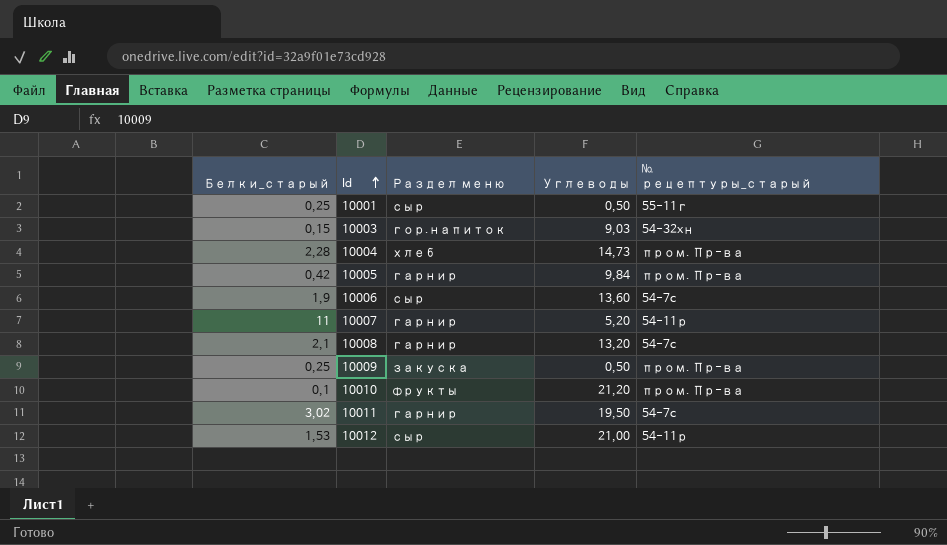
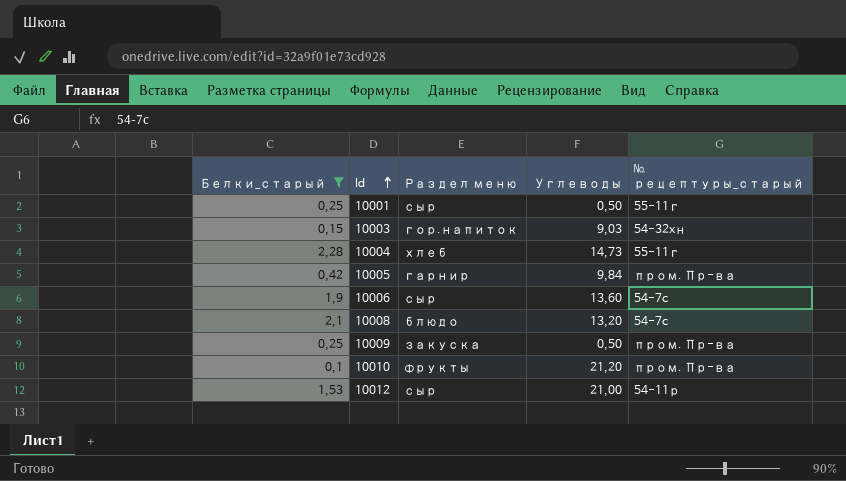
filter: none -> Белки_старый <= 2,28
10004 | № рецептуры_старый: пром. Пр-ва -> 55-11г
10008 | Раздел меню: гарнир -> блюдо

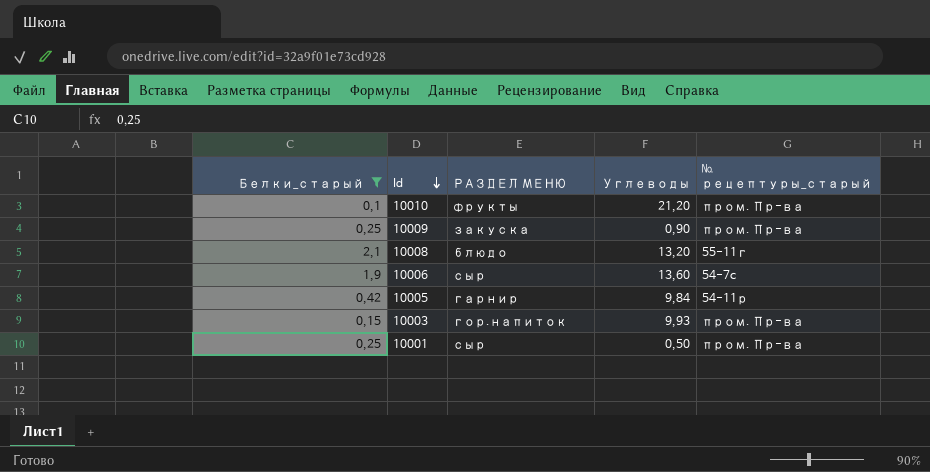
row order: Id ascending -> Id descending
column name: Раздел меню -> РАЗДЕЛ МЕНЮ
row 10004: 2,28 | хлеб | 14,73 | 55-11г -> none
row 10012: 1,53 | сыр | 21,00 | 54-11р -> none
10009 | Углеводы: 0,50 -> 0,90
10008 | № рецептуры_старый: 54-7c -> 55-11г
10005 | № рецептуры_старый: пром. Пр-ва -> 54-11р
10003 | Углеводы: 9,03 -> 9,93
10003 | № рецептуры_старый: 54-32xн -> пром. Пр-ва
10001 | № рецептуры_старый: 55-11г -> пром. Пр-ва

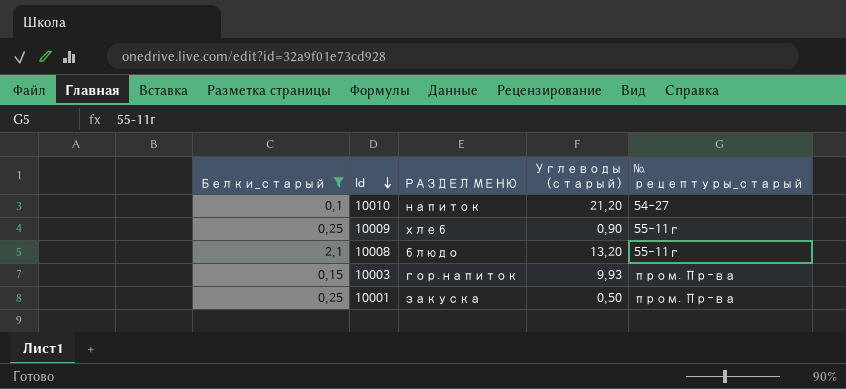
column name: Углеводы -> Углеводы (старый)
row 10006: 1,9 | сыр | 13,60 | 54-7c -> none
row 10005: 0,42 | гарнир | 9,84 | 54-11р -> none
10010 | РАЗДЕЛ МЕНЮ: фрукты -> напиток
10010 | № рецептуры_старый: пром. Пр-ва -> 54-27
10009 | РАЗДЕЛ МЕНЮ: закуска -> хлеб
10009 | № рецептуры_старый: пром. Пр-ва -> 55-11г
10001 | РАЗДЕЛ МЕНЮ: сыр -> закуска

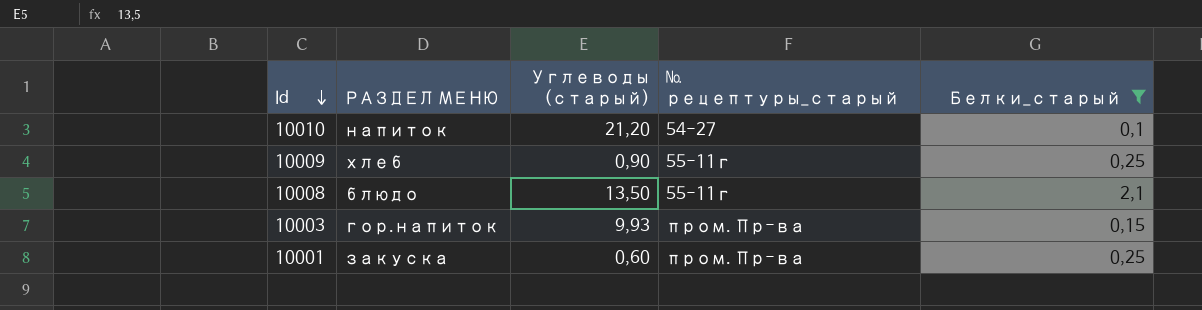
column Белки_старый | position: 1 -> 5
10008 | Углеводы (старый): 13,20 -> 13,50
10001 | Углеводы (старый): 0,50 -> 0,60

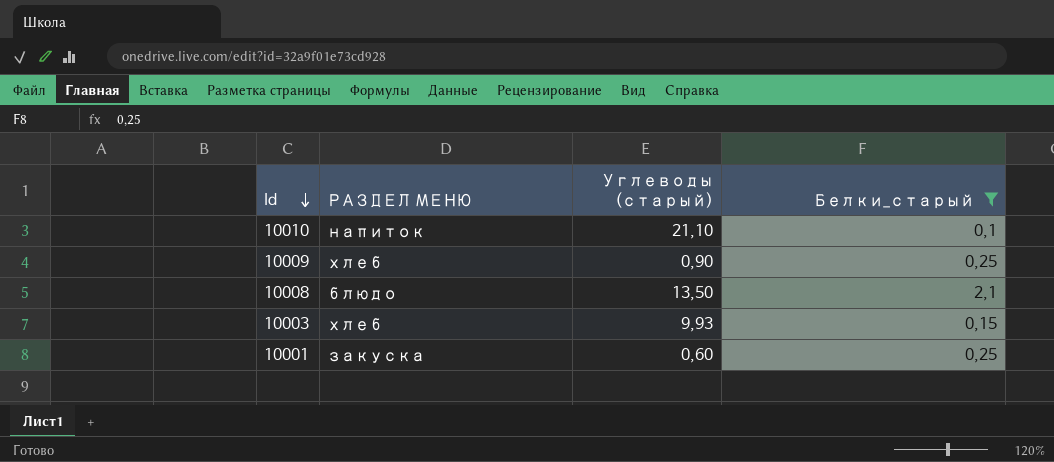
column № рецептуры_старый | position: 4 -> none
10010 | Углеводы (старый): 21,20 -> 21,10
10003 | РАЗДЕЛ МЕНЮ: гор.напиток -> хлеб

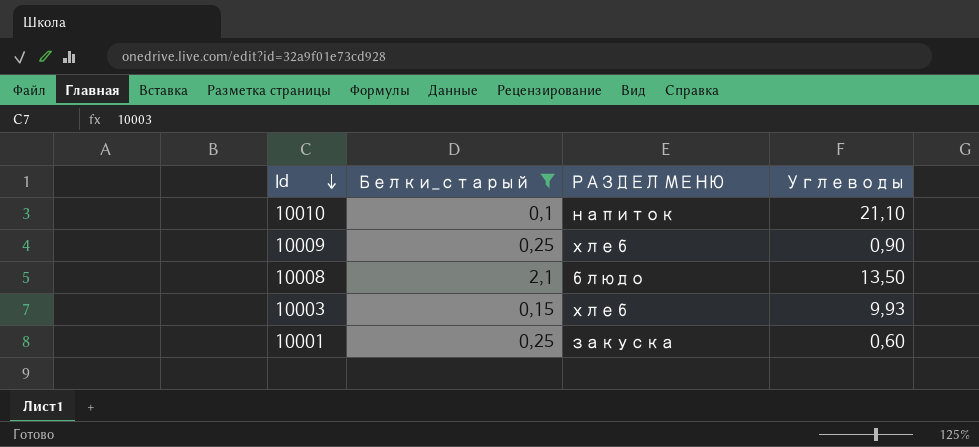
column Белки_старый | position: 4 -> 2
column name: Углеводы (старый) -> Углеводы

